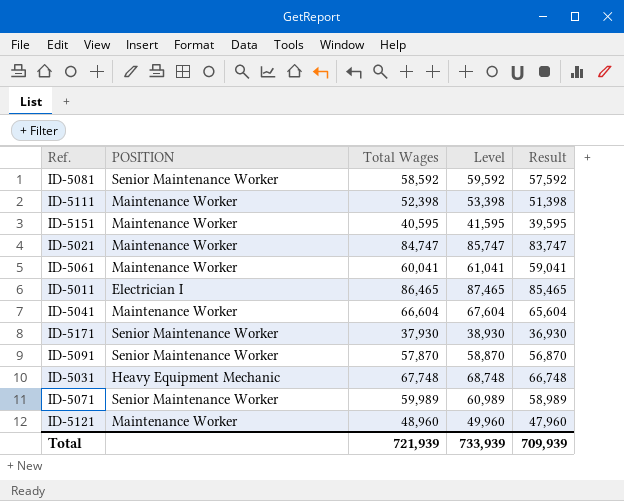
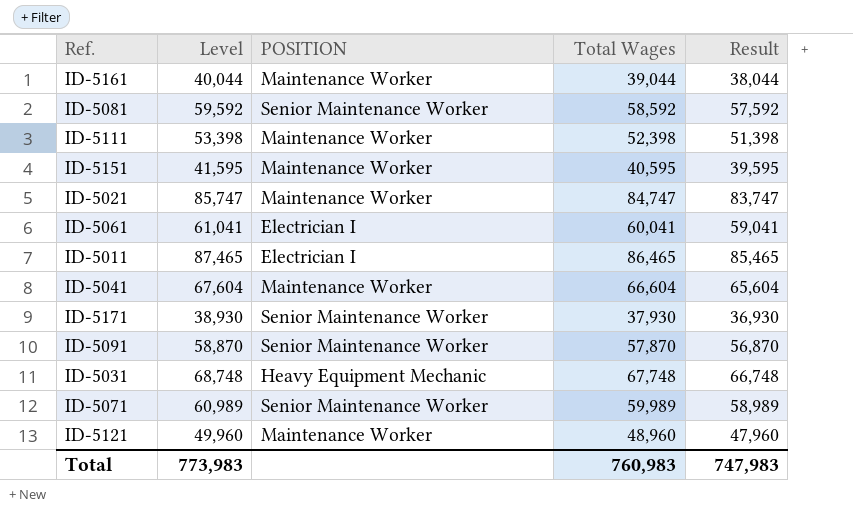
column Level | position: 4 -> 2
row ID-5161: none -> 40,044 | Maintenance Worker | 39,044 | 38,044
ID-5061 | POSITION: Maintenance Worker -> Electrician I
Total | Level: 733,939 -> 773,983
Total | Total Wages: 721,939 -> 760,983
Total | Result: 709,939 -> 747,983

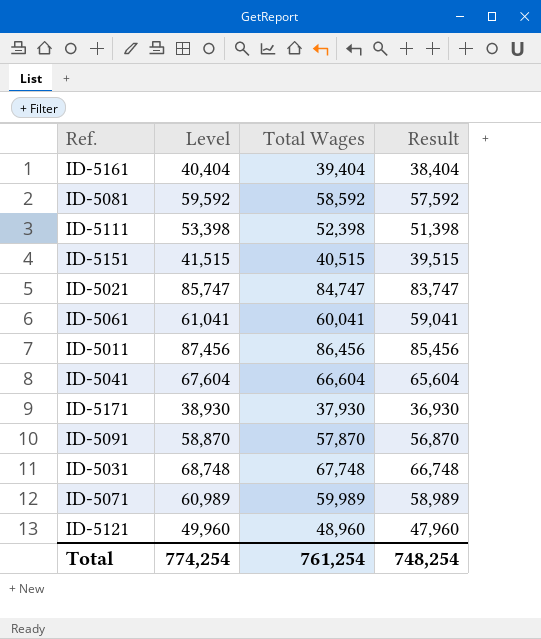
column POSITION | position: 3 -> none
ID-5161 | Level: 40,044 -> 40,404
ID-5161 | Total Wages: 39,044 -> 39,404
ID-5161 | Result: 38,044 -> 38,404
ID-5151 | Level: 41,595 -> 41,515
ID-5151 | Total Wages: 40,595 -> 40,515
ID-5151 | Result: 39,595 -> 39,515
ID-5011 | Level: 87,465 -> 87,456
ID-5011 | Total Wages: 86,465 -> 86,456
ID-5011 | Result: 85,465 -> 85,456
Total | Level: 773,983 -> 774,254
Total | Total Wages: 760,983 -> 761,254
Total | Result: 747,983 -> 748,254

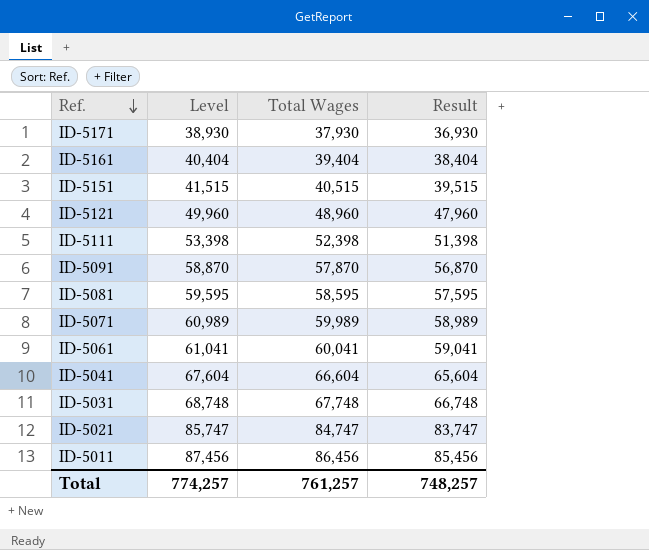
row order: none -> Ref. descending
ID-5081 | Level: 59,592 -> 59,595
ID-5081 | Total Wages: 58,592 -> 58,595
ID-5081 | Result: 57,592 -> 57,595
Total | Level: 774,254 -> 774,257
Total | Total Wages: 761,254 -> 761,257
Total | Result: 748,254 -> 748,257

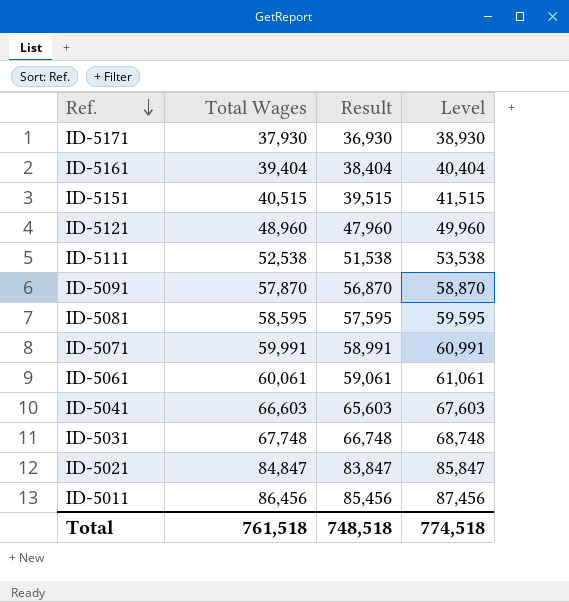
column Level | position: 2 -> 4
ID-5111 | Total Wages: 52,398 -> 52,538
ID-5111 | Result: 51,398 -> 51,538
ID-5111 | Level: 53,398 -> 53,538
ID-5071 | Total Wages: 59,989 -> 59,991
ID-5071 | Result: 58,989 -> 58,991
ID-5071 | Level: 60,989 -> 60,991
ID-5061 | Total Wages: 60,041 -> 60,061
ID-5061 | Result: 59,041 -> 59,061
ID-5061 | Level: 61,041 -> 61,061
ID-5041 | Total Wages: 66,604 -> 66,603
ID-5041 | Result: 65,604 -> 65,603
ID-5041 | Level: 67,604 -> 67,603
ID-5021 | Total Wages: 84,747 -> 84,847
ID-5021 | Result: 83,747 -> 83,847
ID-5021 | Level: 85,747 -> 85,847
Total | Total Wages: 761,257 -> 761,518
Total | Result: 748,257 -> 748,518
Total | Level: 774,257 -> 774,518

